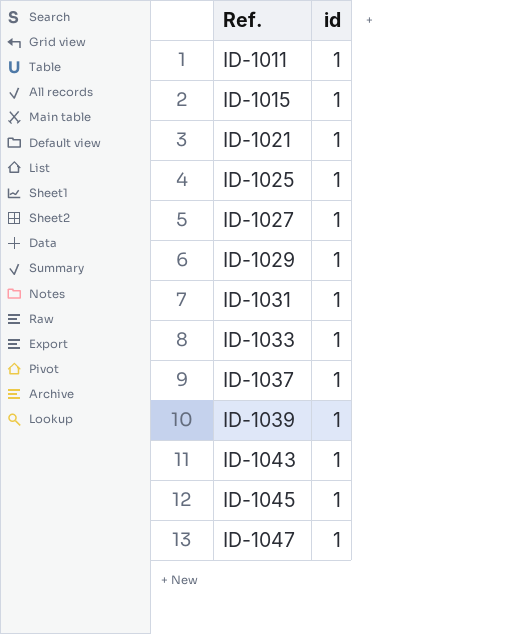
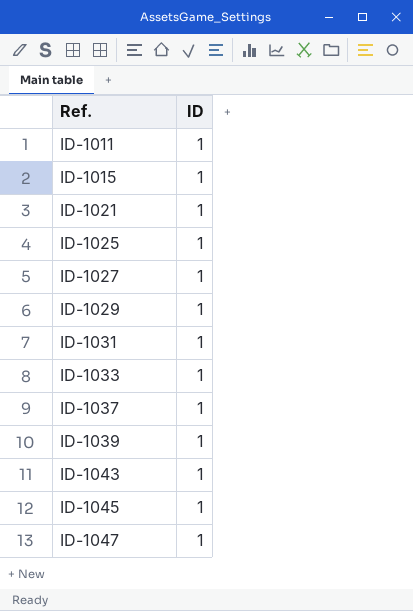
column name: id -> ID

